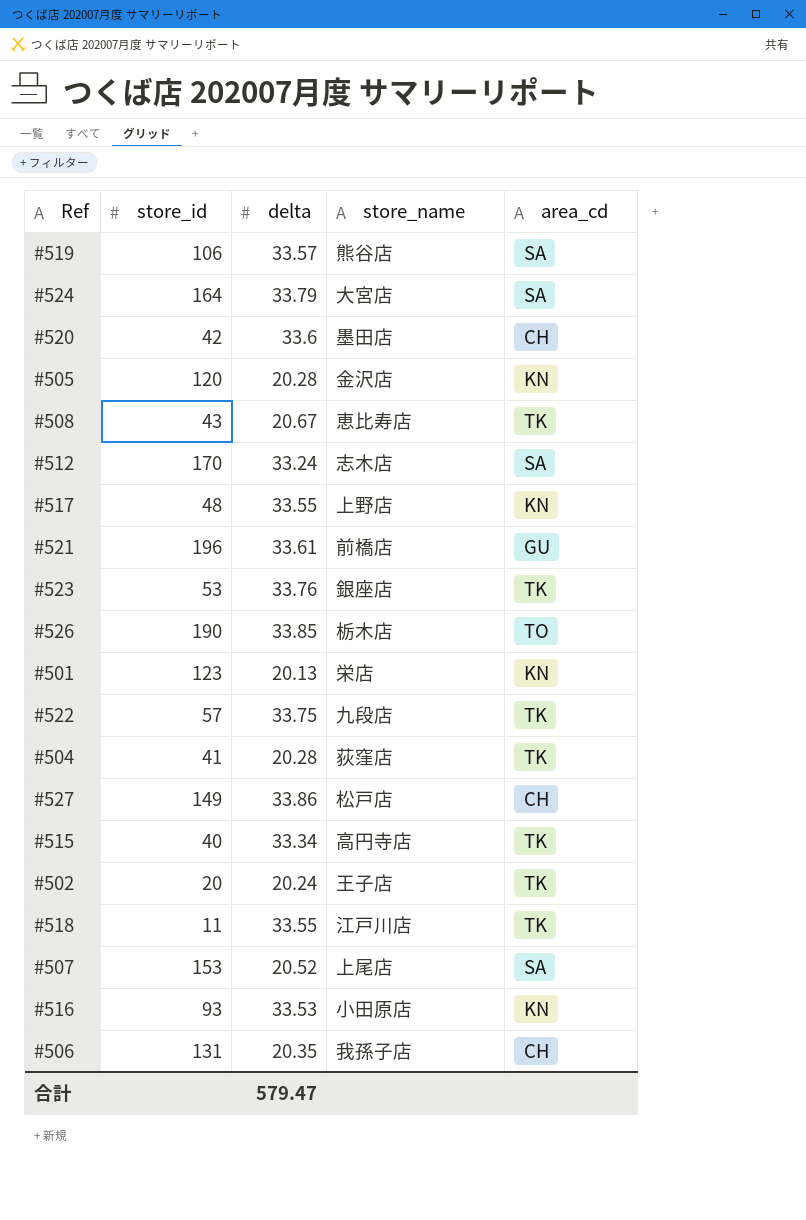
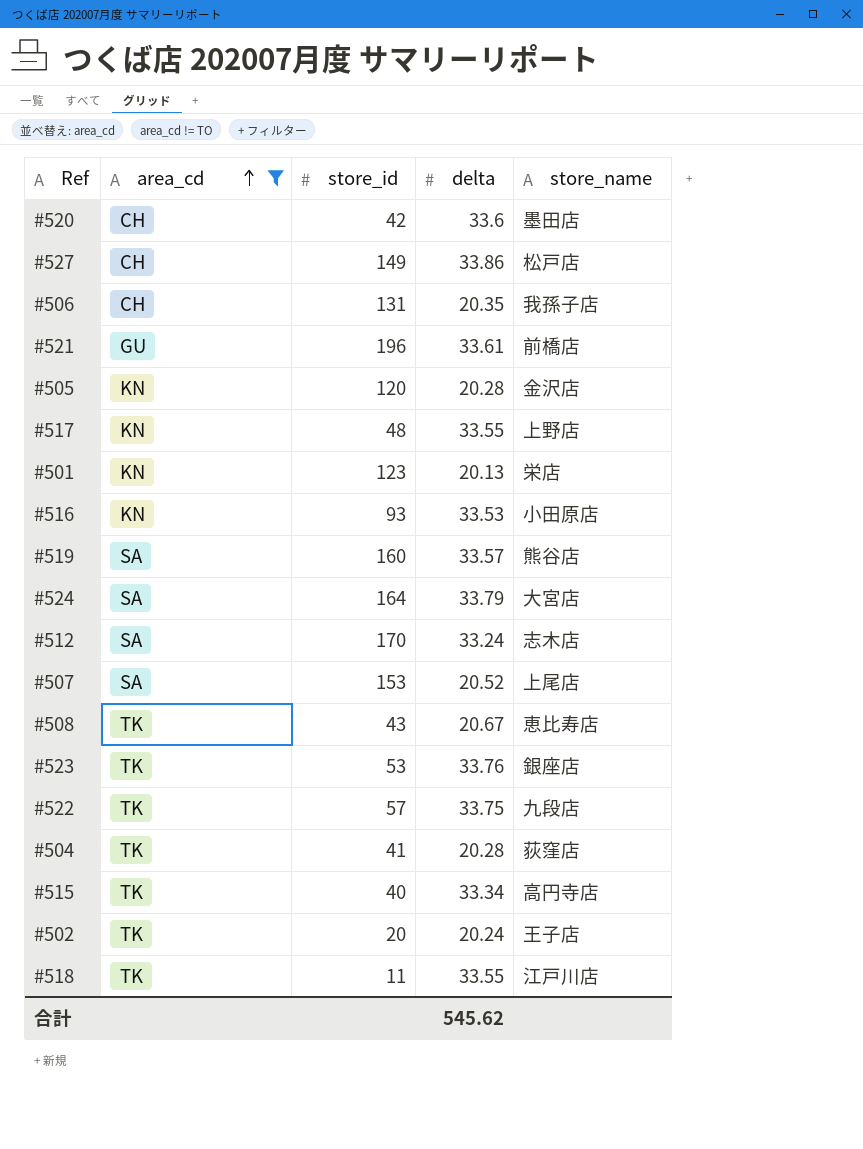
filter: none -> area_cd != TO
row order: none -> area_cd ascending
column area_cd | position: 5 -> 2
#519 | store_id: 106 -> 160
合計 | delta: 579.47 -> 545.62

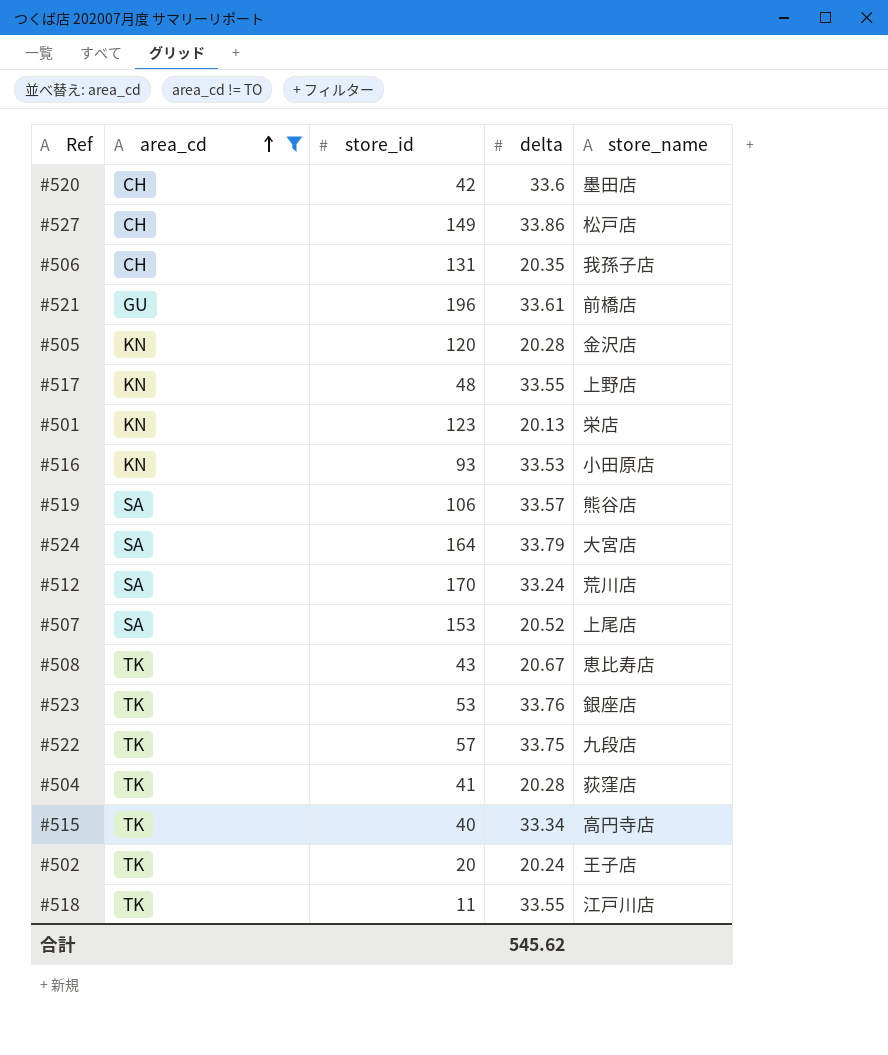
#519 | store_id: 160 -> 106
#512 | store_name: 志木店 -> 荒川店

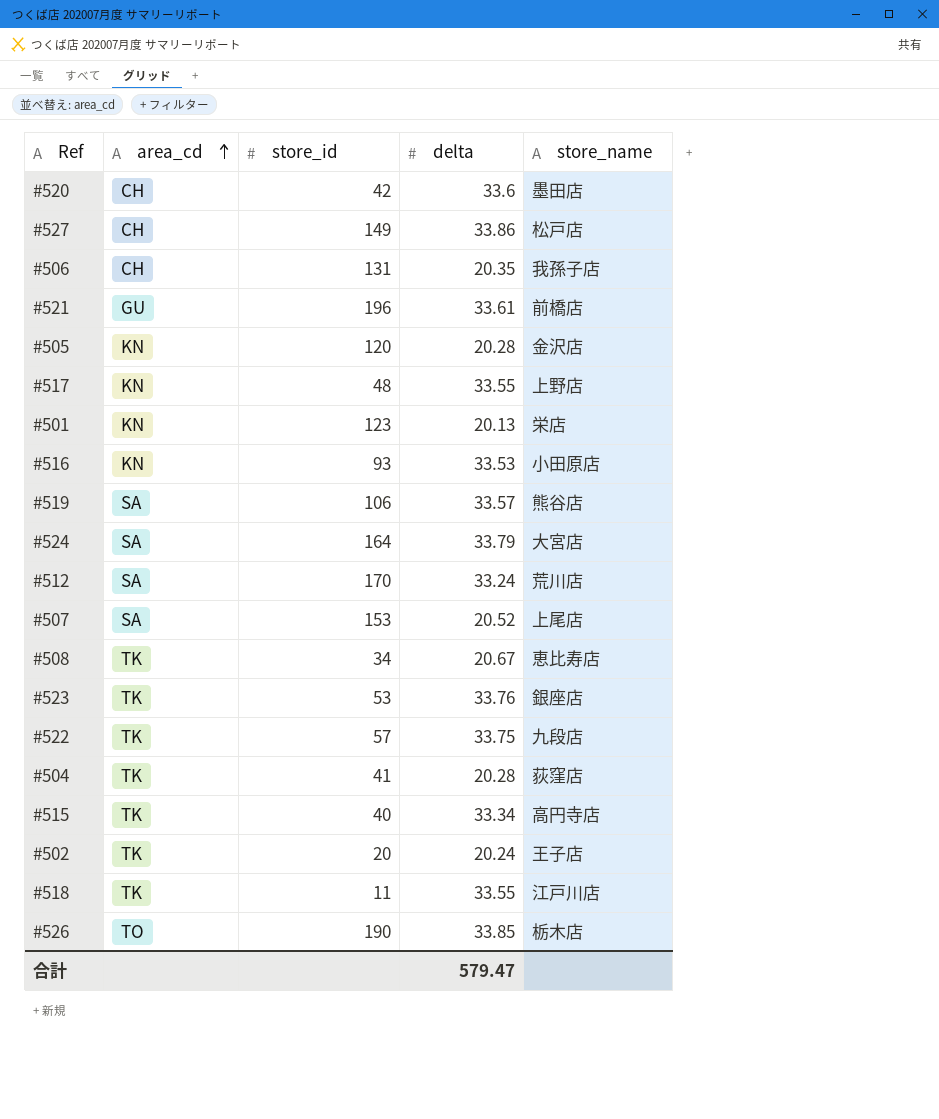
filter: area_cd != TO -> none
#508 | store_id: 43 -> 34
合計 | delta: 545.62 -> 579.47

